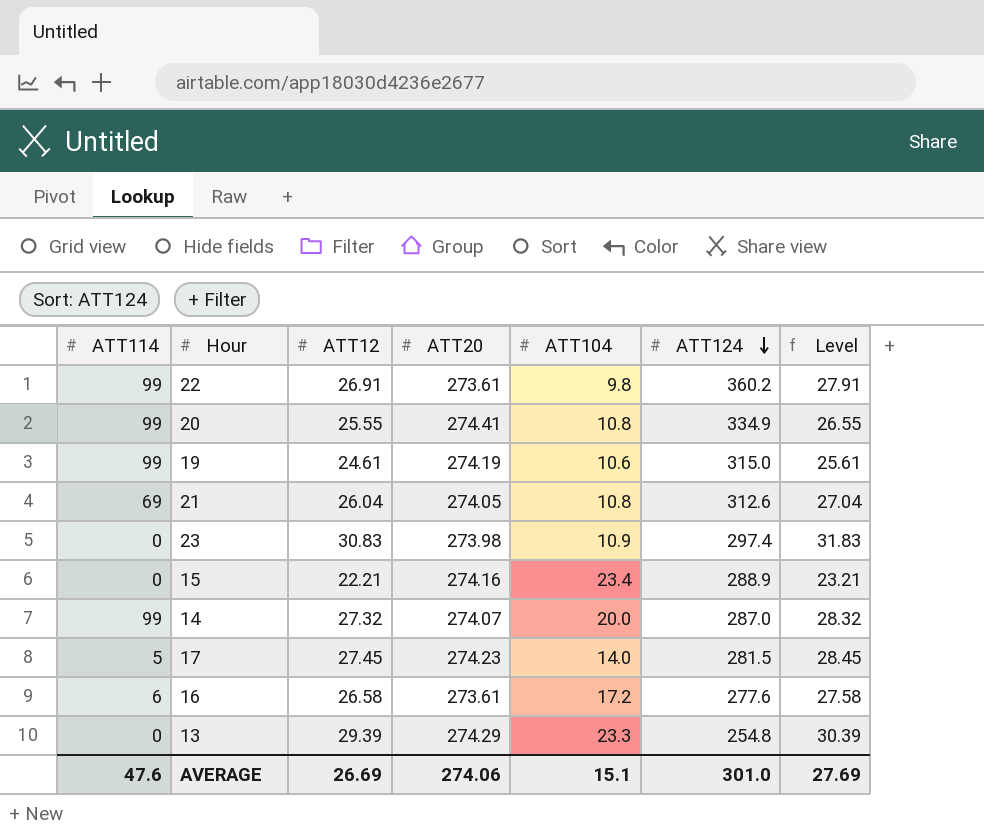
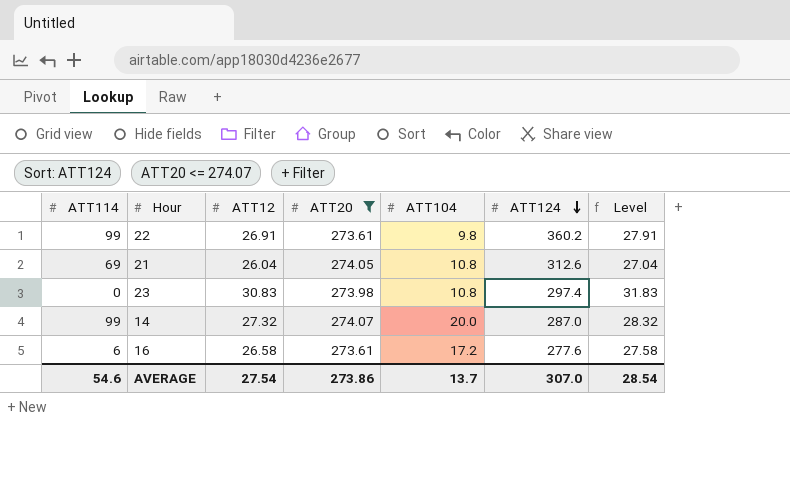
filter: none -> ATT20 <= 274.07
23 | ATT104: 10.9 -> 10.8
AVERAGE | ATT114: 47.6 -> 54.6
AVERAGE | ATT12: 26.69 -> 27.54
AVERAGE | ATT20: 274.06 -> 273.86
AVERAGE | ATT104: 15.1 -> 13.7
AVERAGE | ATT124: 301.0 -> 307.0
AVERAGE | Level: 27.69 -> 28.54

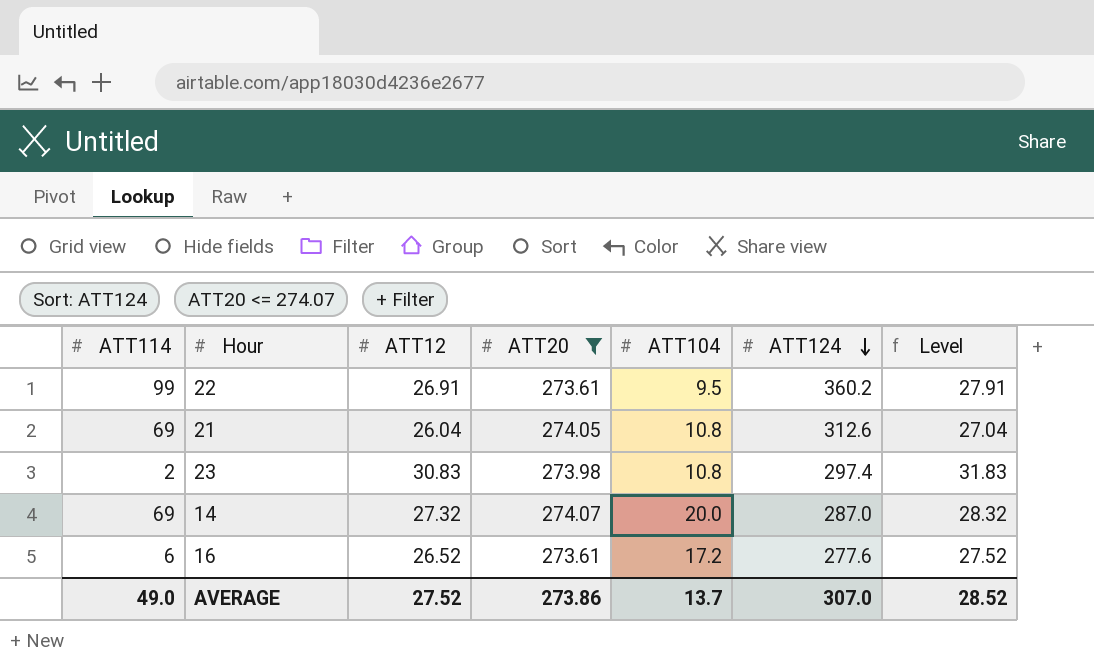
22 | ATT104: 9.8 -> 9.5
23 | ATT114: 0 -> 2
14 | ATT114: 99 -> 69
16 | ATT12: 26.58 -> 26.52
16 | Level: 27.58 -> 27.52
AVERAGE | ATT114: 54.6 -> 49.0
AVERAGE | ATT12: 27.54 -> 27.52
AVERAGE | Level: 28.54 -> 28.52

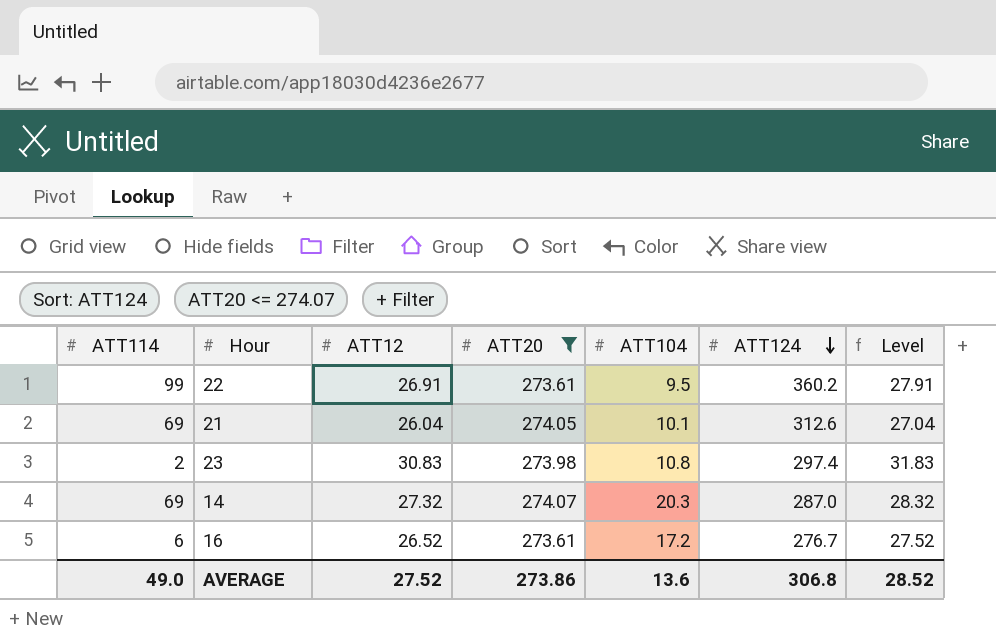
21 | ATT104: 10.8 -> 10.1
14 | ATT104: 20.0 -> 20.3
16 | ATT124: 277.6 -> 276.7
AVERAGE | ATT104: 13.7 -> 13.6
AVERAGE | ATT124: 307.0 -> 306.8

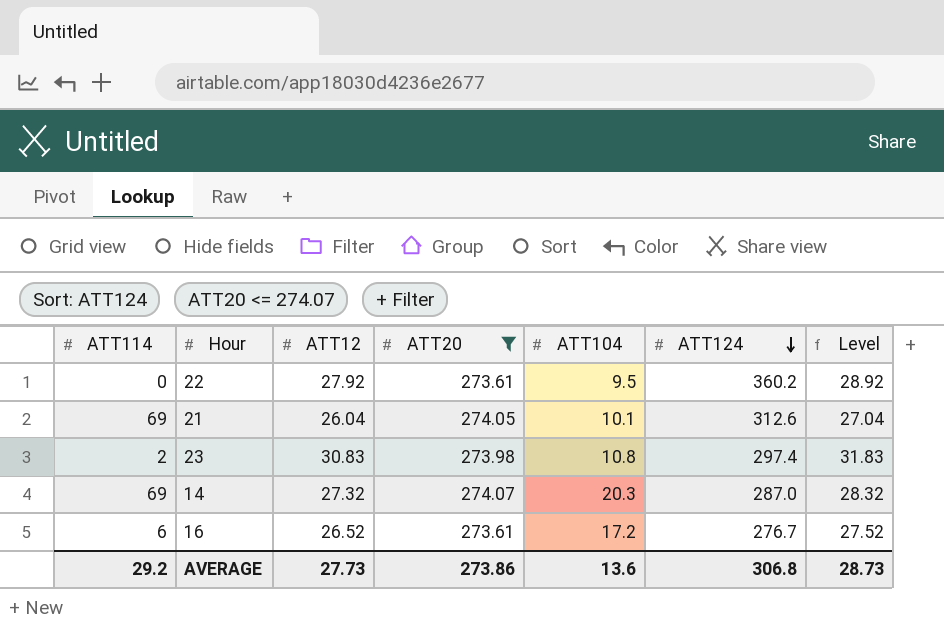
22 | ATT114: 99 -> 0
22 | ATT12: 26.91 -> 27.92
22 | Level: 27.91 -> 28.92
AVERAGE | ATT114: 49.0 -> 29.2
AVERAGE | ATT12: 27.52 -> 27.73
AVERAGE | Level: 28.52 -> 28.73

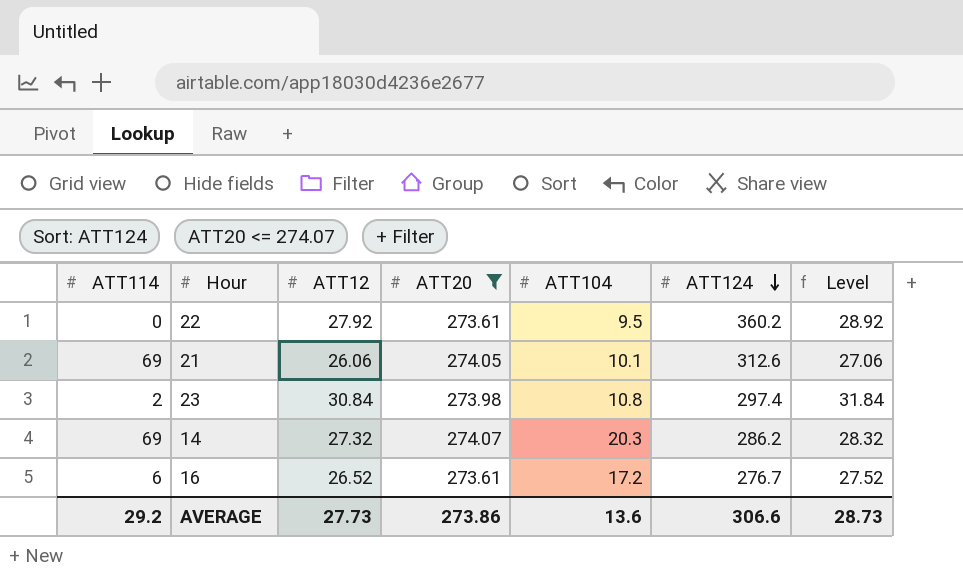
21 | ATT12: 26.04 -> 26.06
21 | Level: 27.04 -> 27.06
23 | ATT12: 30.83 -> 30.84
23 | Level: 31.83 -> 31.84
14 | ATT124: 287.0 -> 286.2
AVERAGE | ATT124: 306.8 -> 306.6

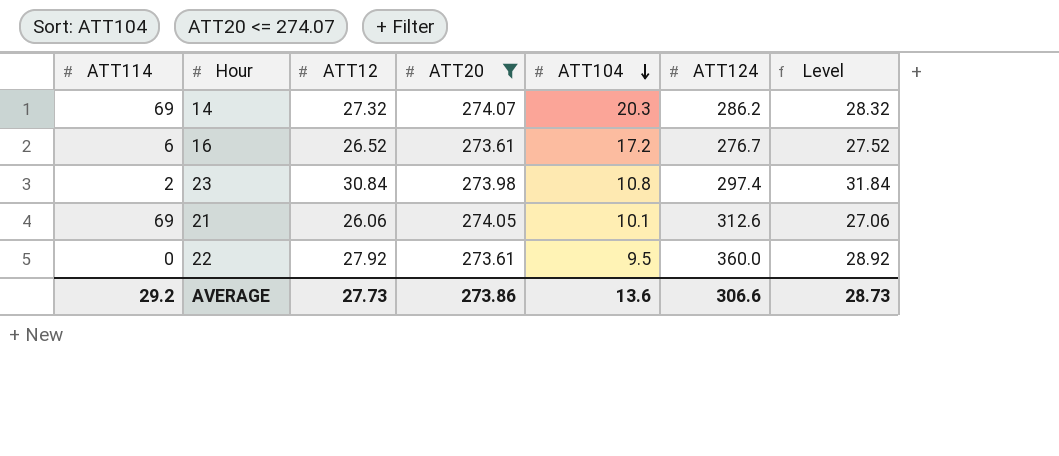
row order: ATT124 descending -> ATT104 descending
22 | ATT124: 360.2 -> 360.0

